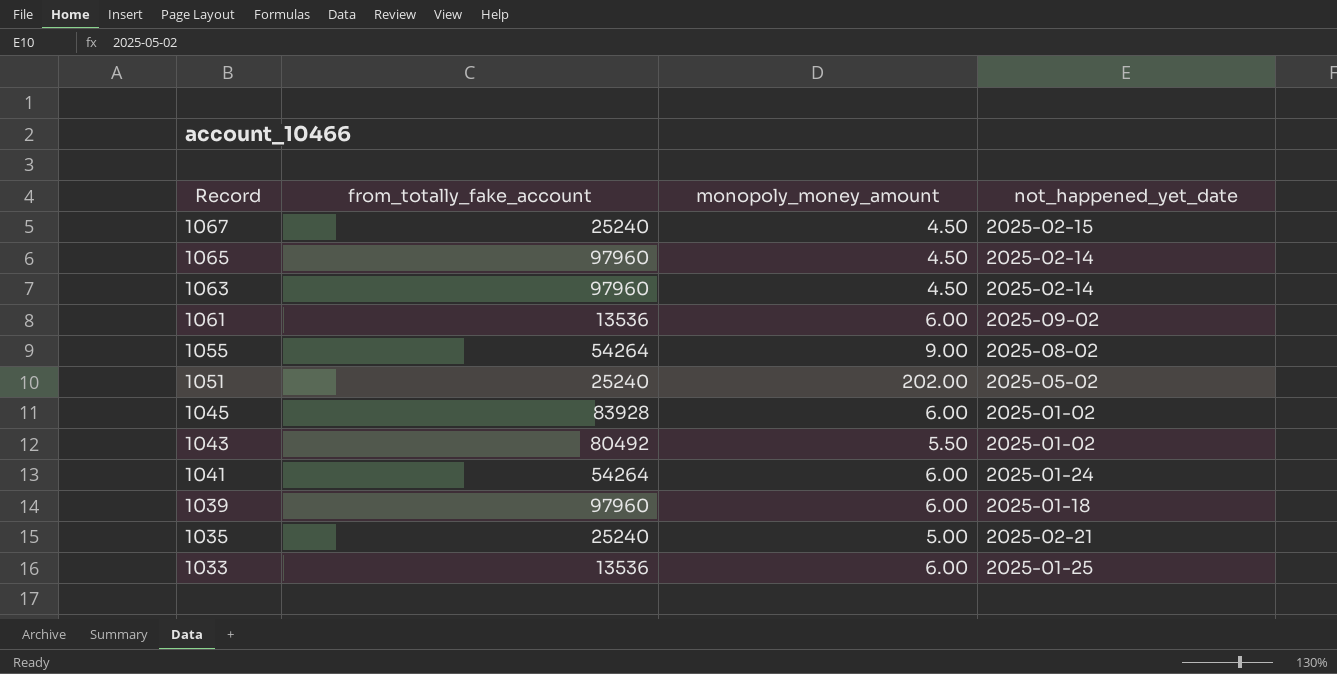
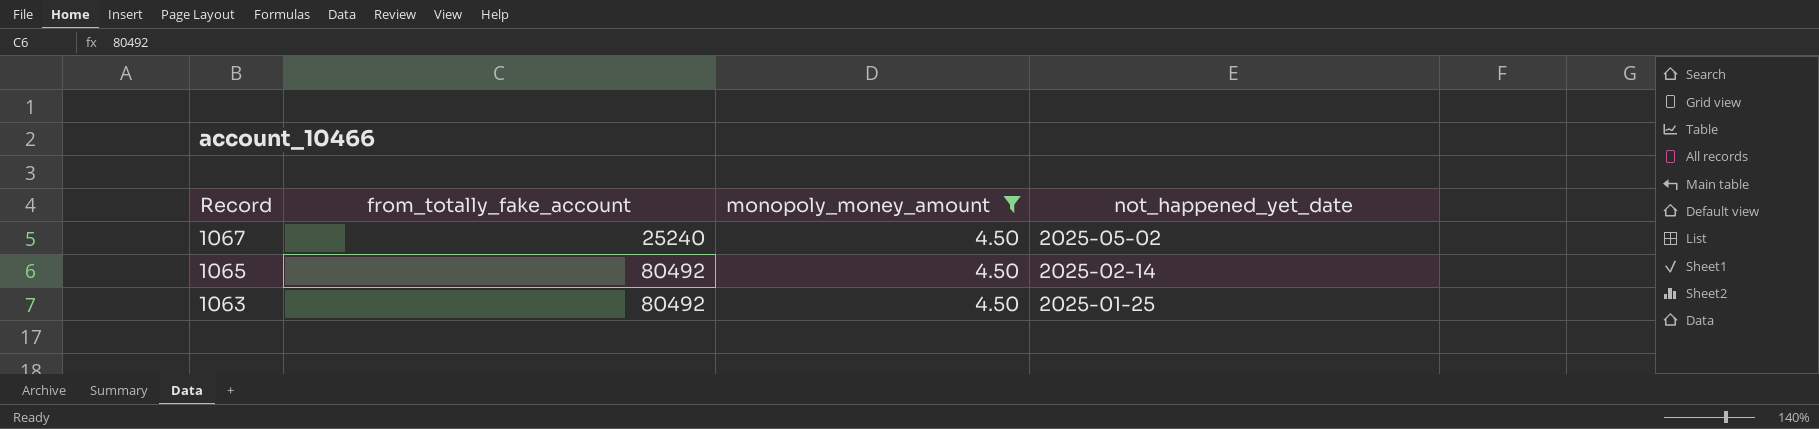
filter: none -> monopoly_money_amount = 4.50
1067 | not_happened_yet_date: 2025-02-15 -> 2025-05-02
1065 | from_totally_fake_account: 97960 -> 80492
1063 | from_totally_fake_account: 97960 -> 80492
1063 | not_happened_yet_date: 2025-02-14 -> 2025-01-25

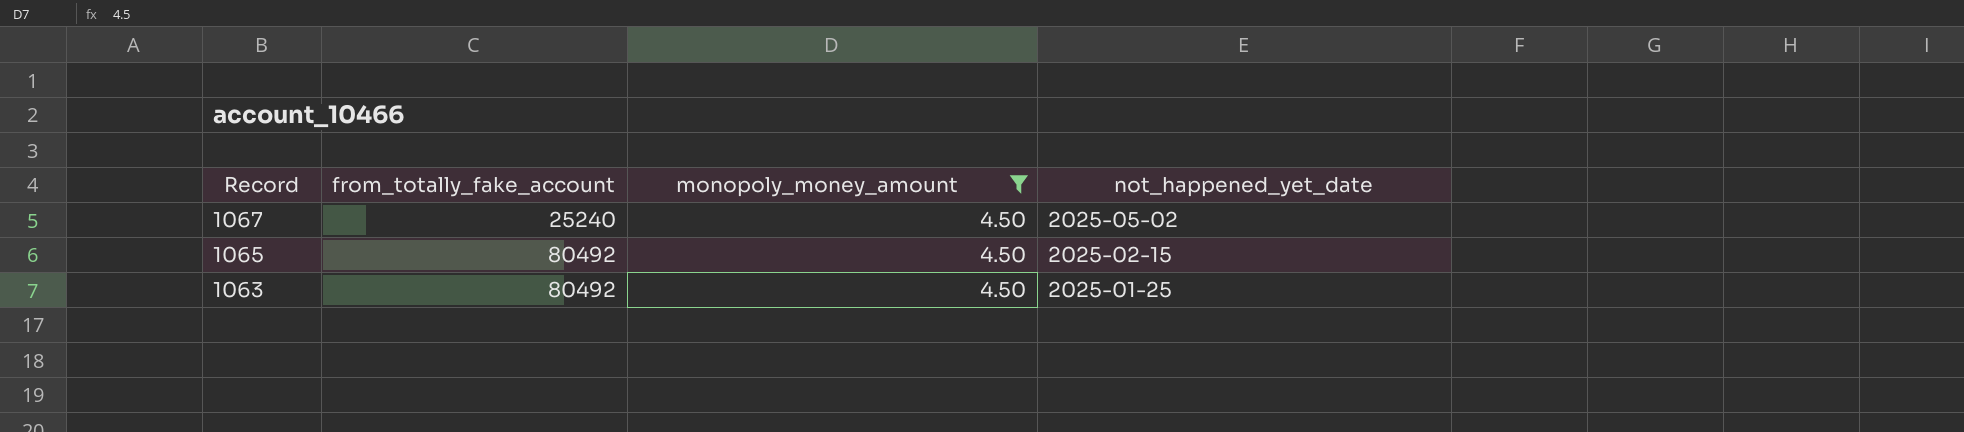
1065 | not_happened_yet_date: 2025-02-14 -> 2025-02-15

